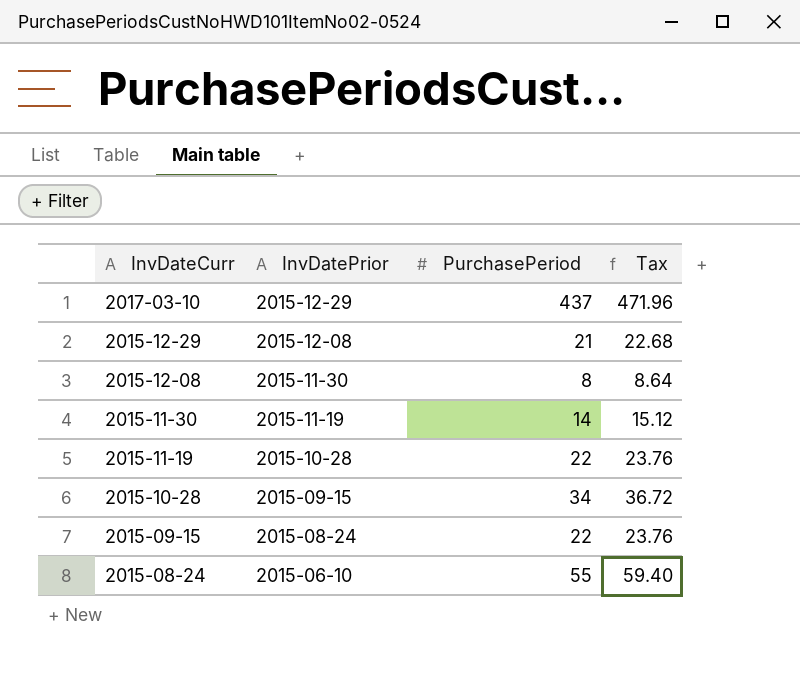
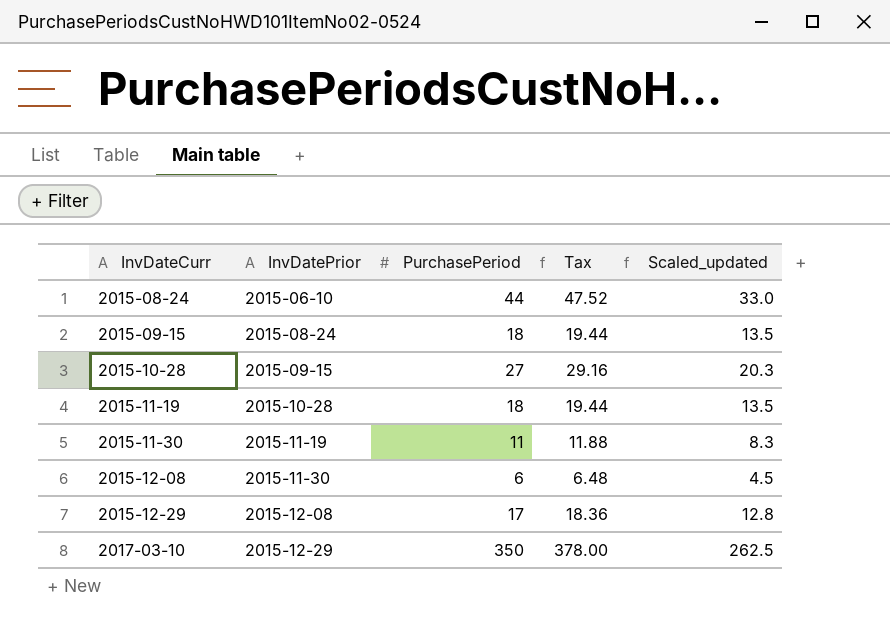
row order: InvDateCurr descending -> InvDateCurr ascending
column Scaled_updated | formula: none -> [PurchasePeriod] * 0.75
2015-08-24 | PurchasePeriod: 55 -> 44
2015-08-24 | Tax: 59.40 -> 47.52
2015-09-15 | PurchasePeriod: 22 -> 18
2015-09-15 | Tax: 23.76 -> 19.44
2015-10-28 | PurchasePeriod: 34 -> 27
2015-10-28 | Tax: 36.72 -> 29.16
2015-11-19 | PurchasePeriod: 22 -> 18
2015-11-19 | Tax: 23.76 -> 19.44
2015-11-30 | PurchasePeriod: 14 -> 11
2015-11-30 | Tax: 15.12 -> 11.88
2015-12-08 | PurchasePeriod: 8 -> 6
2015-12-08 | Tax: 8.64 -> 6.48
2015-12-29 | PurchasePeriod: 21 -> 17
2015-12-29 | Tax: 22.68 -> 18.36
2017-03-10 | PurchasePeriod: 437 -> 350
2017-03-10 | Tax: 471.96 -> 378.00

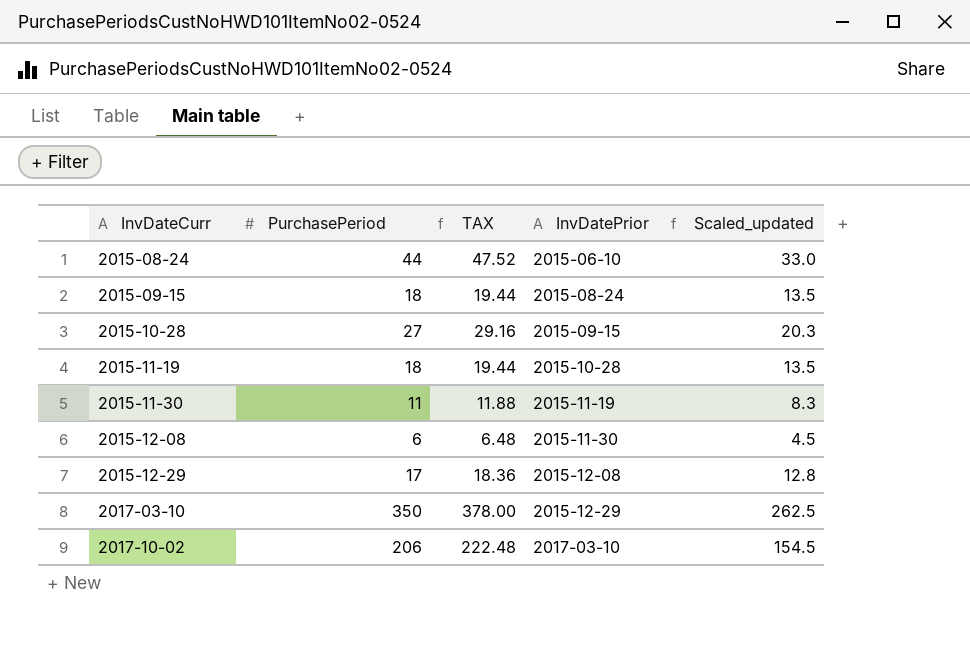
column name: Tax -> TAX
column InvDatePrior | position: 2 -> 4
row 2017-10-02: none -> 206 | 222.48 | 2017-03-10 | 154.5

